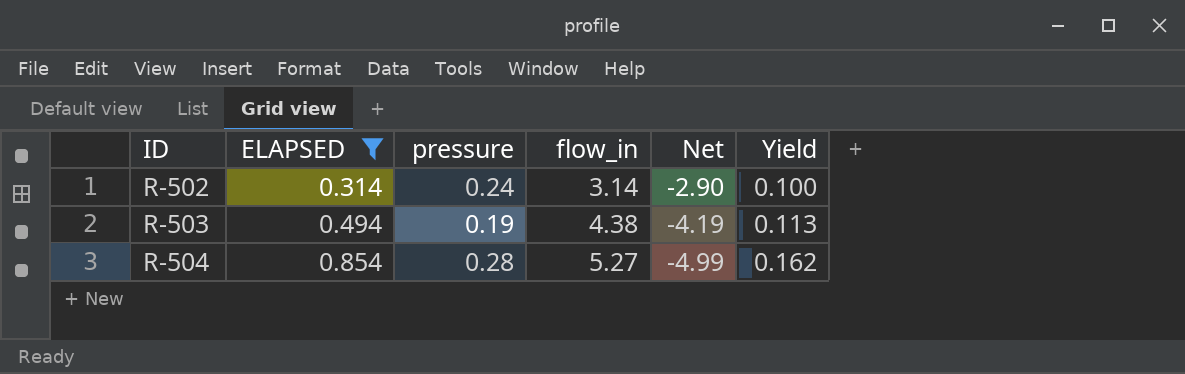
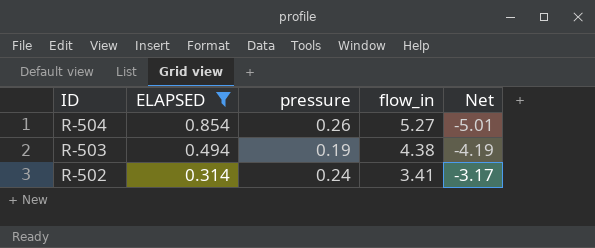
row order: ID ascending -> ID descending
column Yield | formula: [ELAPSED] / [flow_in] -> none
R-504 | pressure: 0.28 -> 0.26
R-504 | Net: -4.99 -> -5.01
R-502 | flow_in: 3.14 -> 3.41
R-502 | Net: -2.90 -> -3.17

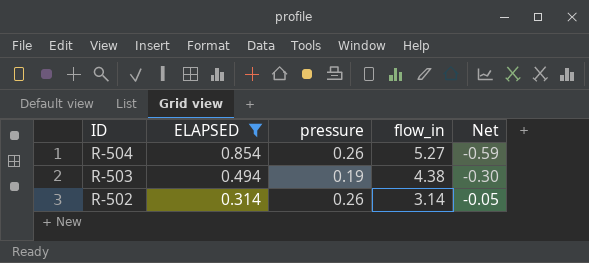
column Net | formula: [pressure] - [flow_in] -> [pressure] - [ELAPSED]
R-502 | pressure: 0.24 -> 0.26
R-502 | flow_in: 3.41 -> 3.14

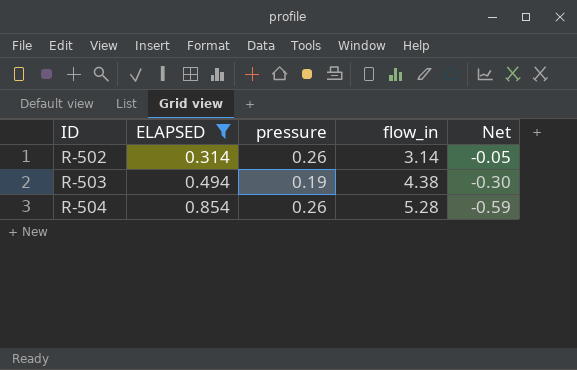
row order: ID descending -> ID ascending
R-504 | flow_in: 5.27 -> 5.28

